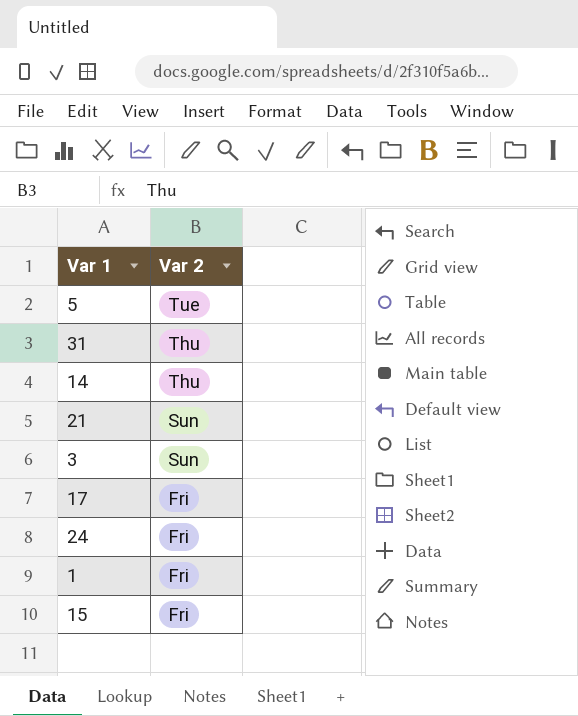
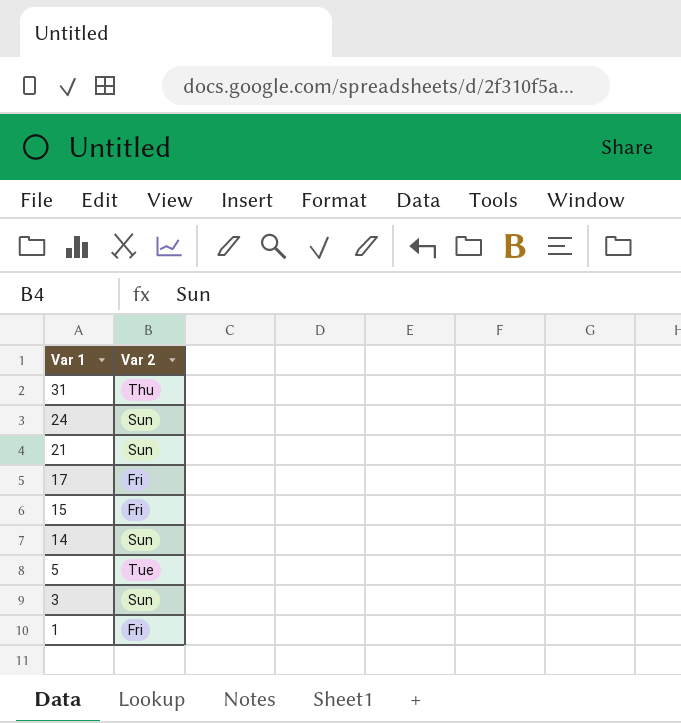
row order: Var 2 descending -> Var 1 descending
24 | Var 2: Fri -> Sun
14 | Var 2: Thu -> Sun

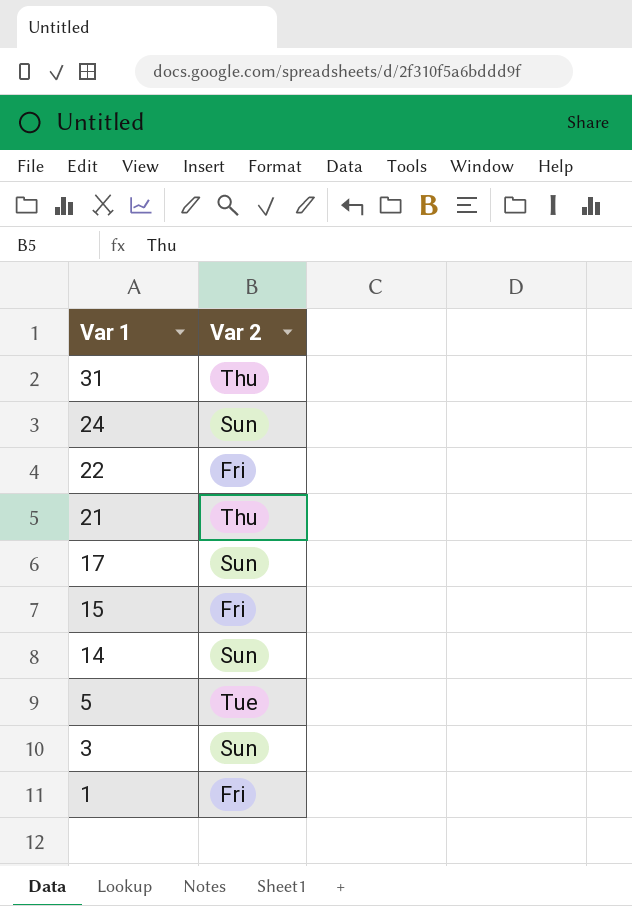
row 22: none -> Fri
21 | Var 2: Sun -> Thu
17 | Var 2: Fri -> Sun

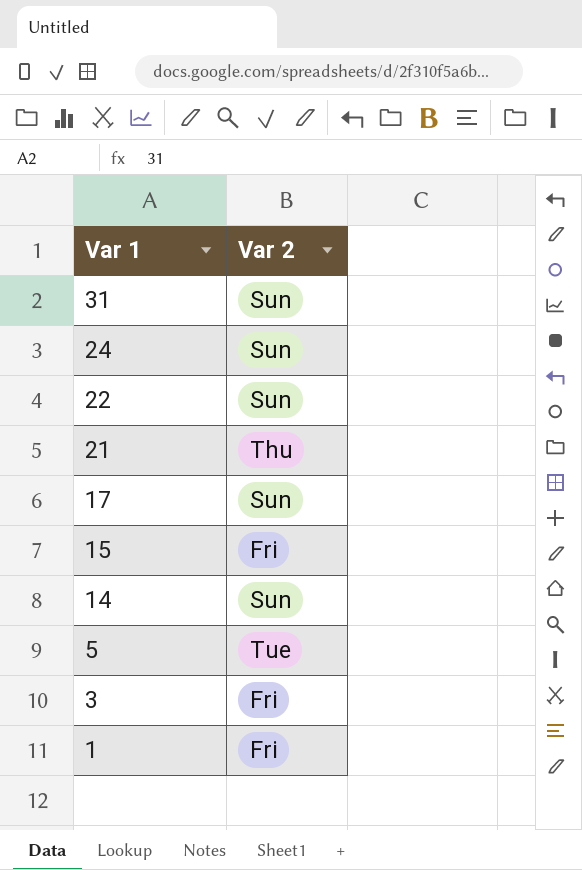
31 | Var 2: Thu -> Sun
22 | Var 2: Fri -> Sun
3 | Var 2: Sun -> Fri

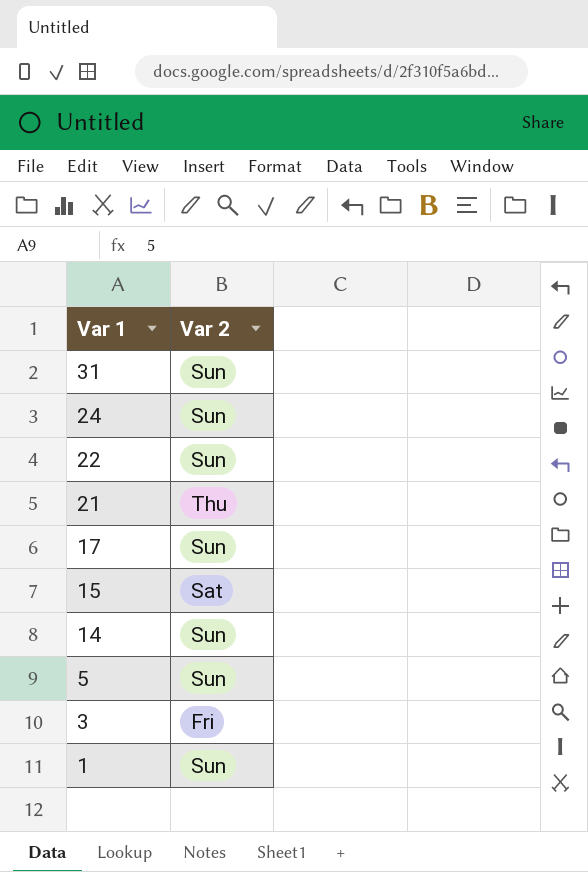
15 | Var 2: Fri -> Sat
5 | Var 2: Tue -> Sun
1 | Var 2: Fri -> Sun

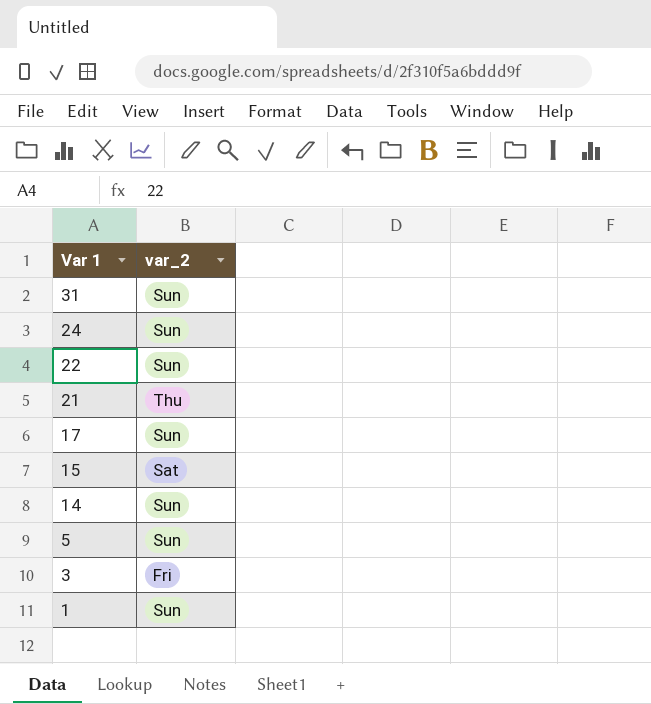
column name: Var 2 -> var_2

